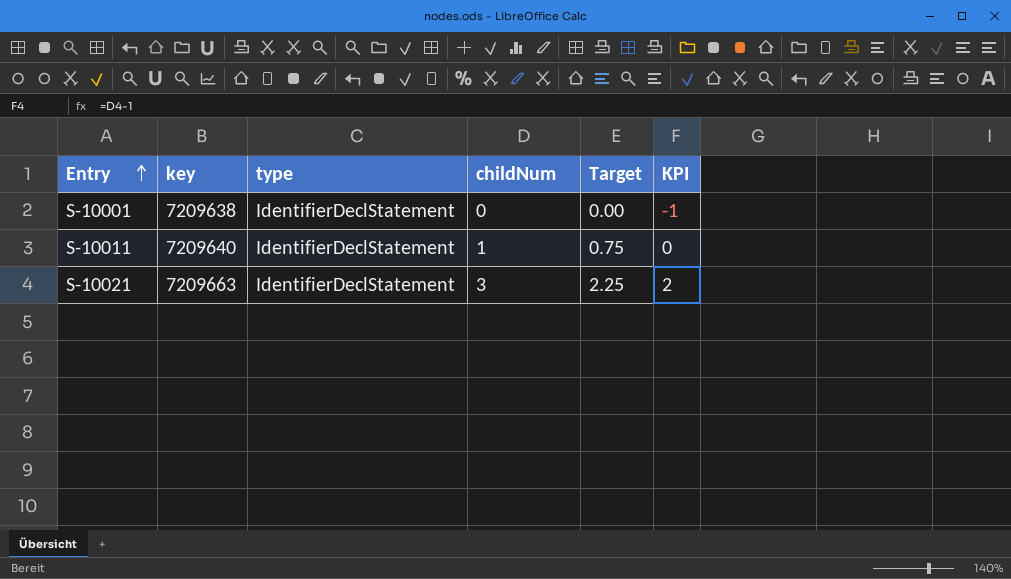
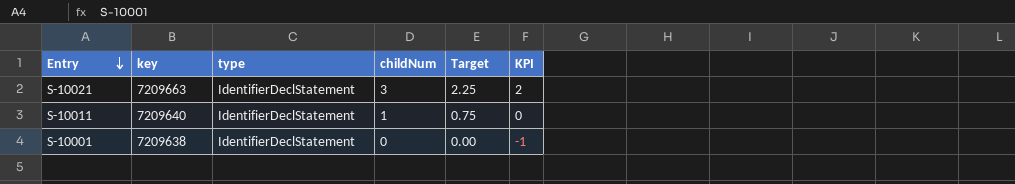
row order: Entry ascending -> Entry descending

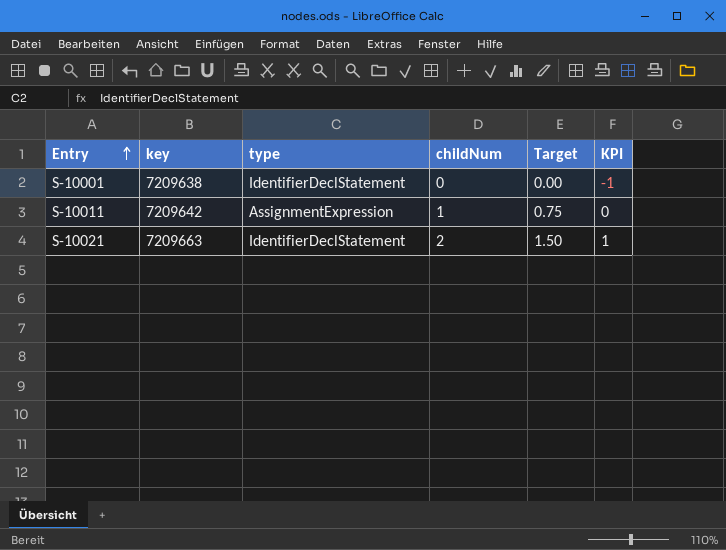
row order: Entry descending -> Entry ascending
S-10011 | key: 7209640 -> 7209642
S-10011 | type: IdentifierDeclStatement -> AssignmentExpression
S-10021 | childNum: 3 -> 2
S-10021 | Target: 2.25 -> 1.50
S-10021 | KPI: 2 -> 1

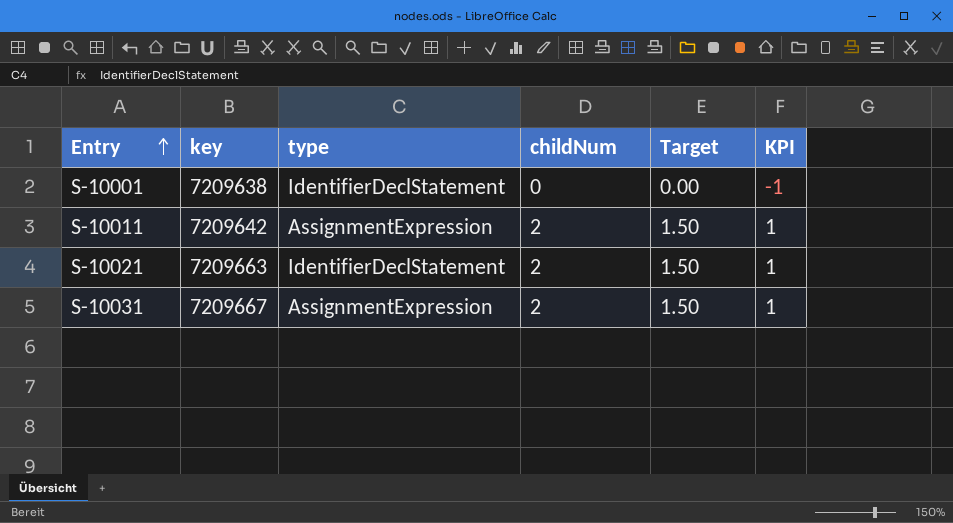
S-10011 | childNum: 1 -> 2
S-10011 | Target: 0.75 -> 1.50
S-10011 | KPI: 0 -> 1
row S-10031: none -> 7209667 | AssignmentExpression | 2 | 1.50 | 1

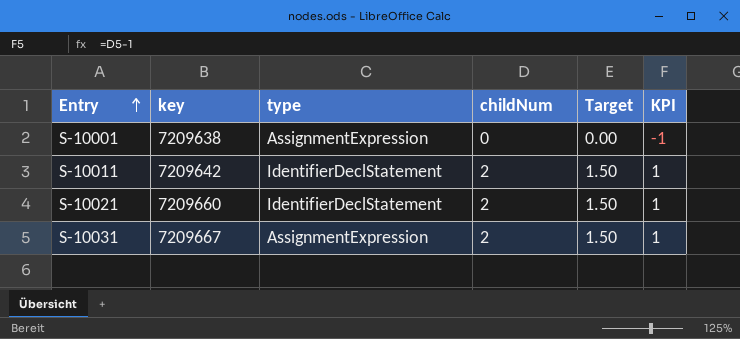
S-10001 | type: IdentifierDeclStatement -> AssignmentExpression
S-10011 | type: AssignmentExpression -> IdentifierDeclStatement
S-10021 | key: 7209663 -> 7209660

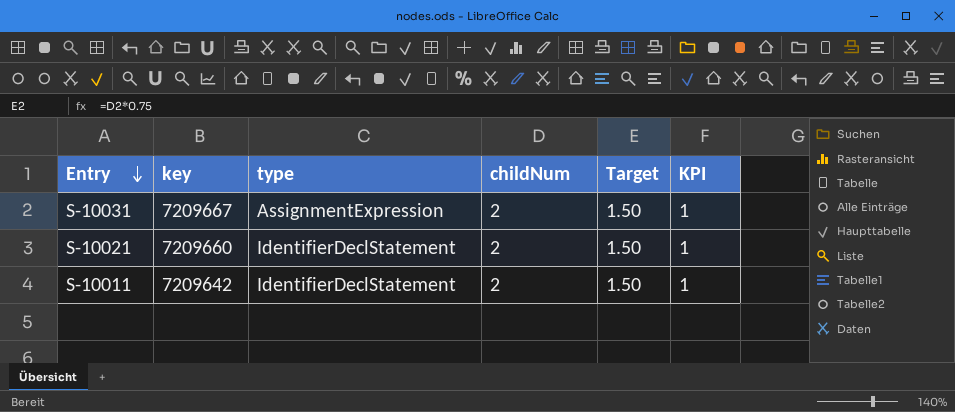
row order: Entry ascending -> Entry descending
row S-10001: 7209638 | AssignmentExpression | 0 | 0.00 | -1 -> none

